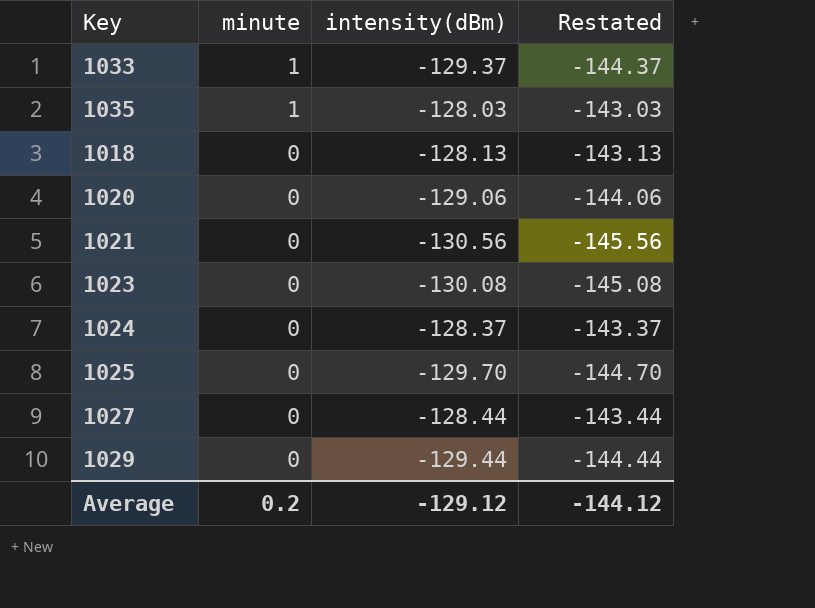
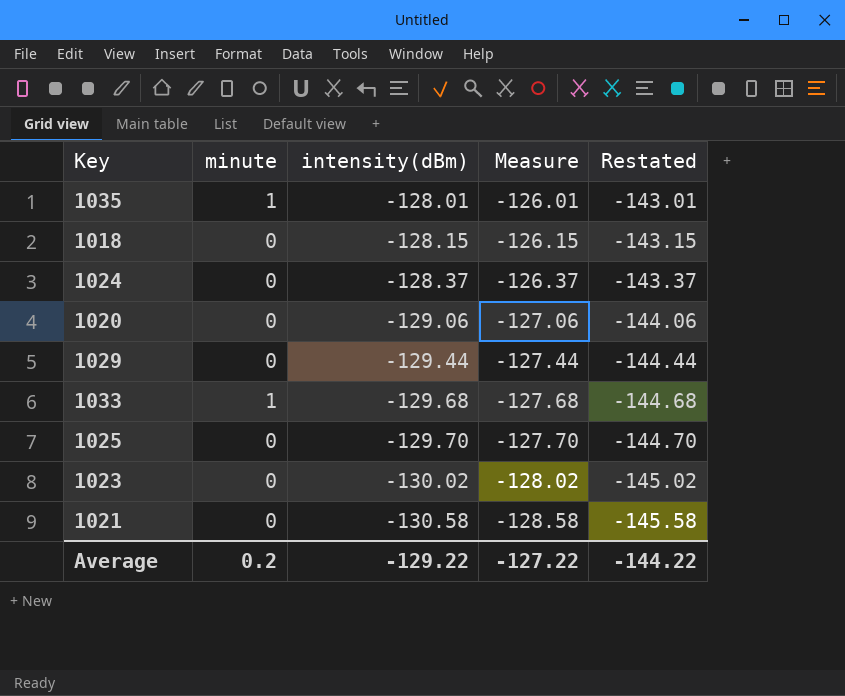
row order: minute descending -> intensity(dBm) descending
column Measure | formula: none -> [intensity(dBm)] + 2
row 1027: 0 | -128.44 | -143.44 -> none
1035 | intensity(dBm): -128.03 -> -128.01
1035 | Restated: -143.03 -> -143.01
1018 | intensity(dBm): -128.13 -> -128.15
1018 | Restated: -143.13 -> -143.15
1033 | intensity(dBm): -129.37 -> -129.68
1033 | Restated: -144.37 -> -144.68
1023 | intensity(dBm): -130.08 -> -130.02
1023 | Restated: -145.08 -> -145.02
1021 | intensity(dBm): -130.56 -> -130.58
1021 | Restated: -145.56 -> -145.58
Average | intensity(dBm): -129.12 -> -129.22
Average | Restated: -144.12 -> -144.22

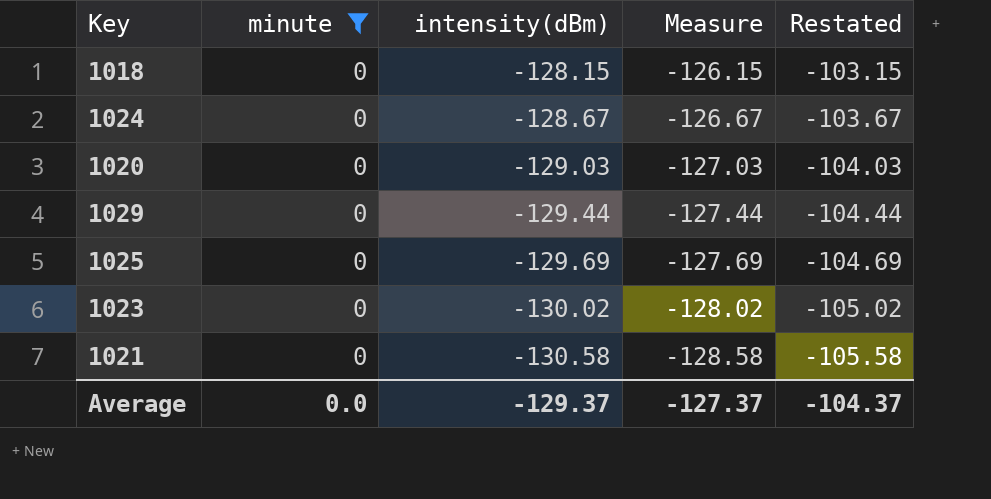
filter: none -> minute = 0
column Restated | formula: [intensity(dBm)] - 15 -> [intensity(dBm)] + 25
1024 | intensity(dBm): -128.37 -> -128.67
1024 | Measure: -126.37 -> -126.67
1020 | intensity(dBm): -129.06 -> -129.03
1020 | Measure: -127.06 -> -127.03
1025 | intensity(dBm): -129.70 -> -129.69
1025 | Measure: -127.70 -> -127.69
Average | minute: 0.2 -> 0.0
Average | intensity(dBm): -129.22 -> -129.37
Average | Measure: -127.22 -> -127.37
Average | Restated: -144.22 -> -104.37

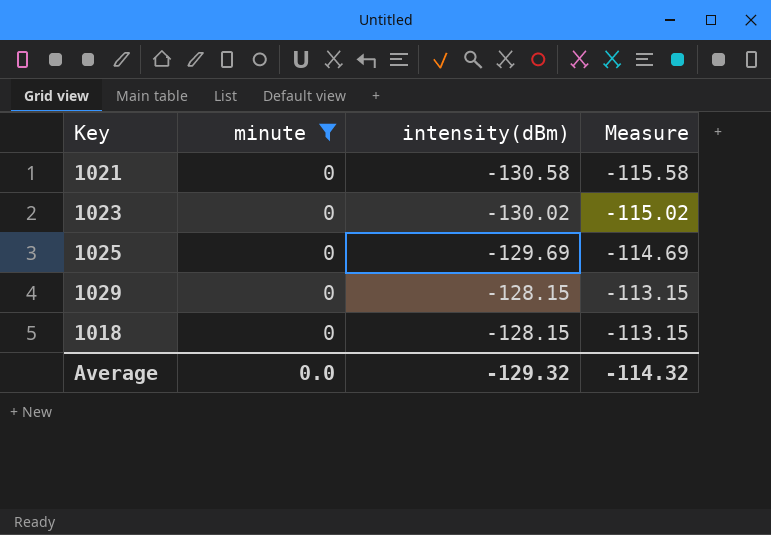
row order: intensity(dBm) descending -> intensity(dBm) ascending
column Restated | formula: [intensity(dBm)] + 25 -> none
column Measure | formula: [intensity(dBm)] + 2 -> [intensity(dBm)] + 15
row 1024: 0 | -128.67 | -126.67 | -103.67 -> none
row 1020: 0 | -129.03 | -127.03 | -104.03 -> none
1029 | intensity(dBm): -129.44 -> -128.15
Average | intensity(dBm): -129.37 -> -129.32
Average | Measure: -127.37 -> -114.32

